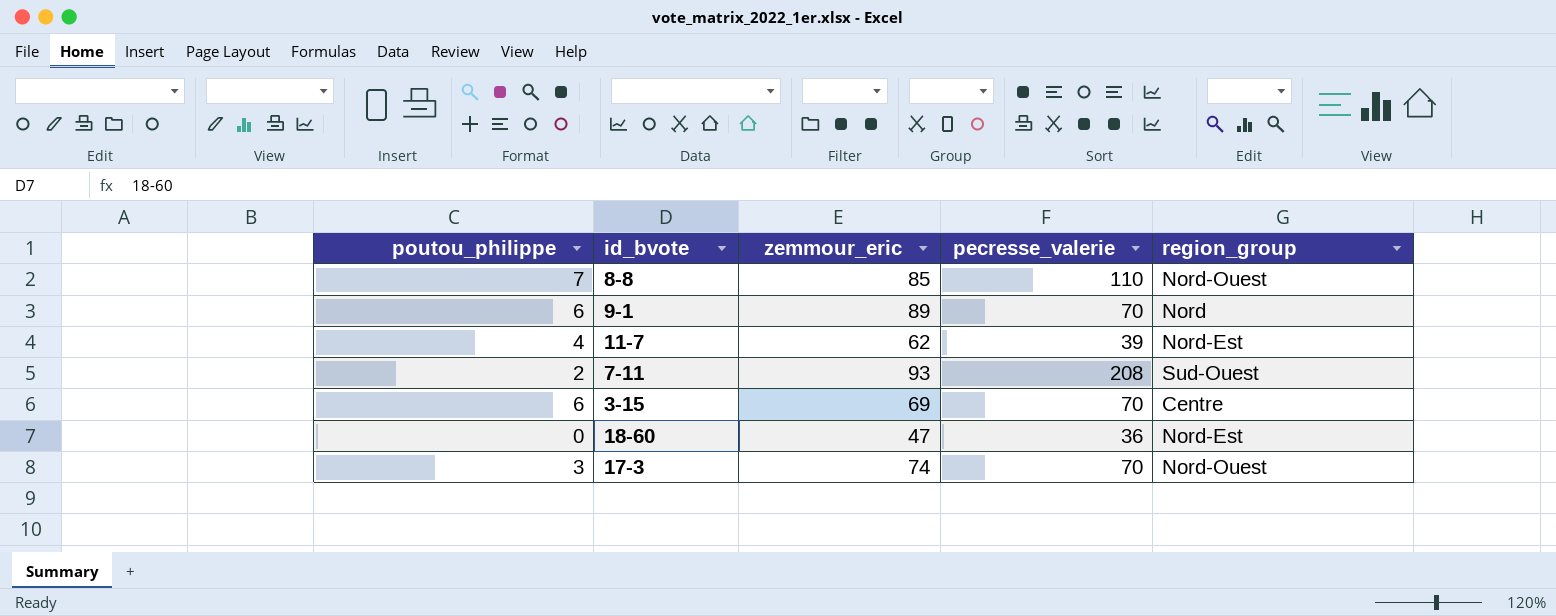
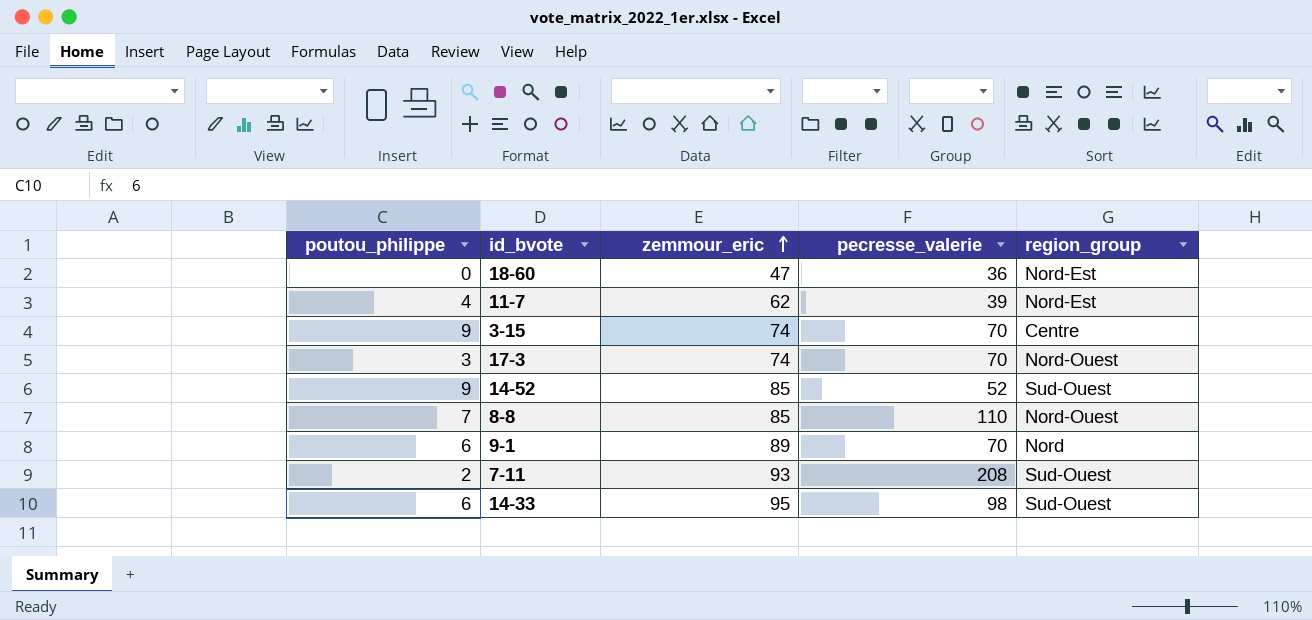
row order: none -> zemmour_eric ascending
3-15 | poutou_philippe: 6 -> 9
3-15 | zemmour_eric: 69 -> 74
row 14-52: none -> 9 | 85 | 52 | Sud-Ouest
row 14-33: none -> 6 | 95 | 98 | Sud-Ouest

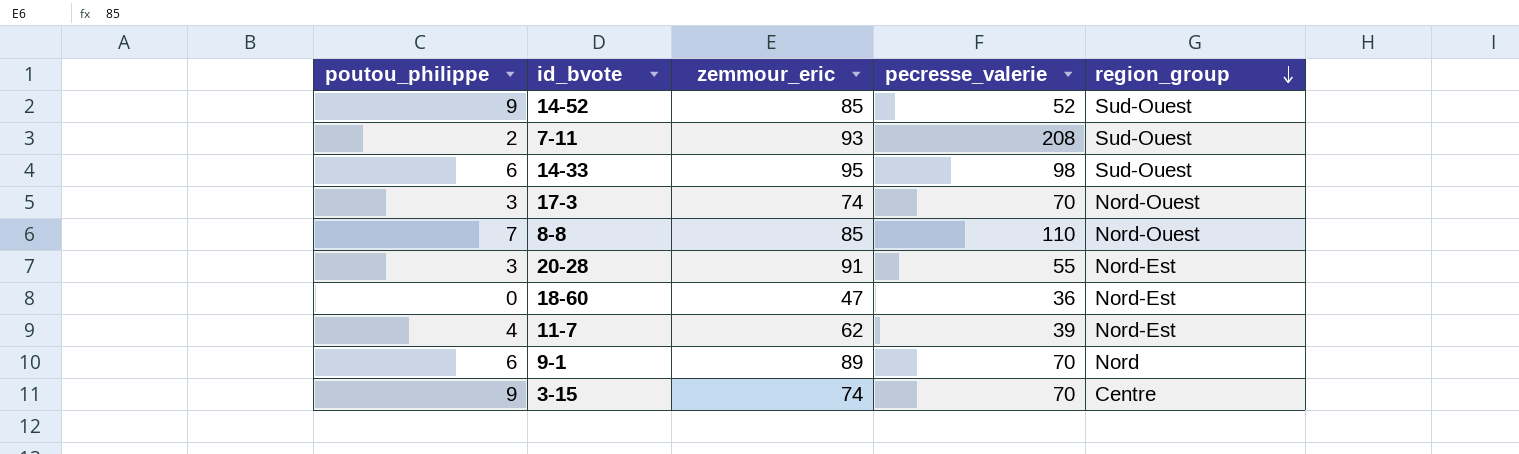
row order: zemmour_eric ascending -> region_group descending
row 20-28: none -> 3 | 91 | 55 | Nord-Est

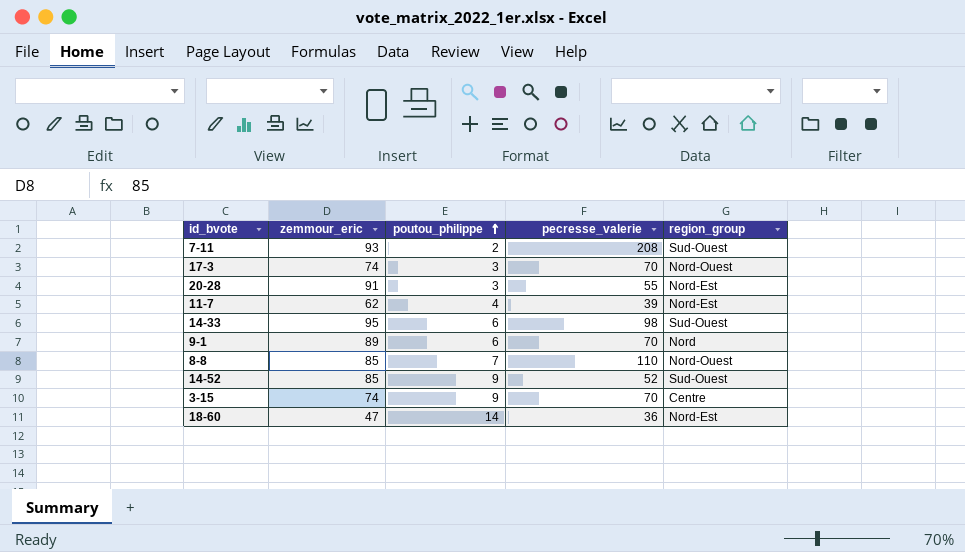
row order: region_group descending -> poutou_philippe ascending
column poutou_philippe | position: 1 -> 3
18-60 | poutou_philippe: 0 -> 14

